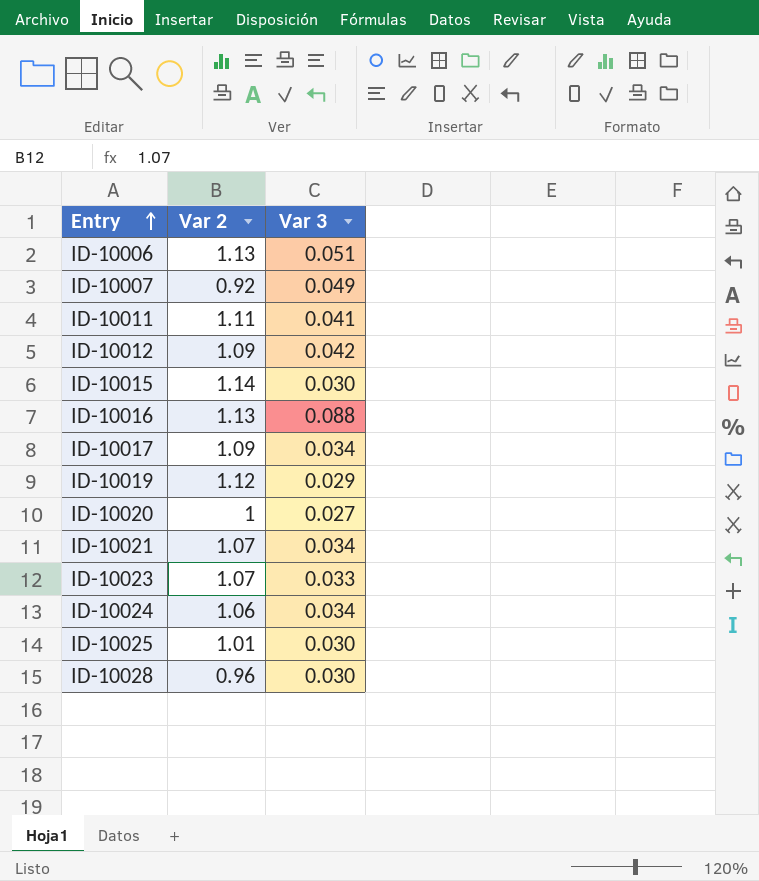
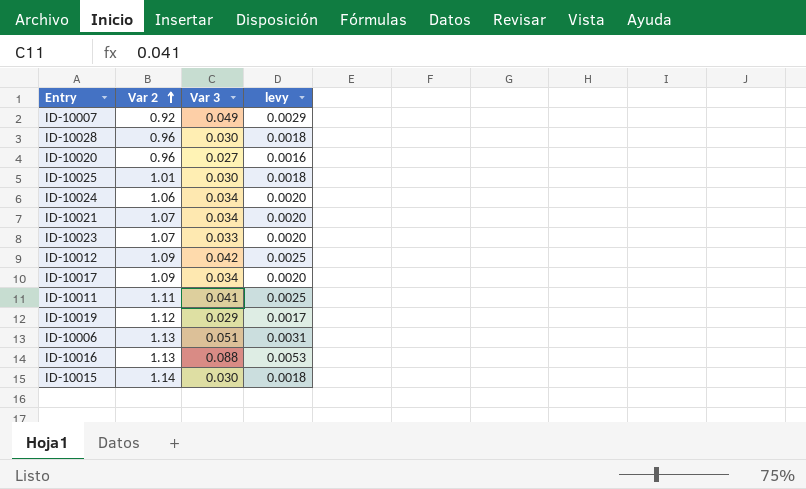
row order: Entry ascending -> Var 2 ascending
column levy | formula: none -> [Var 3] * 0.06
ID-10020 | Var 2: 1 -> 0.96

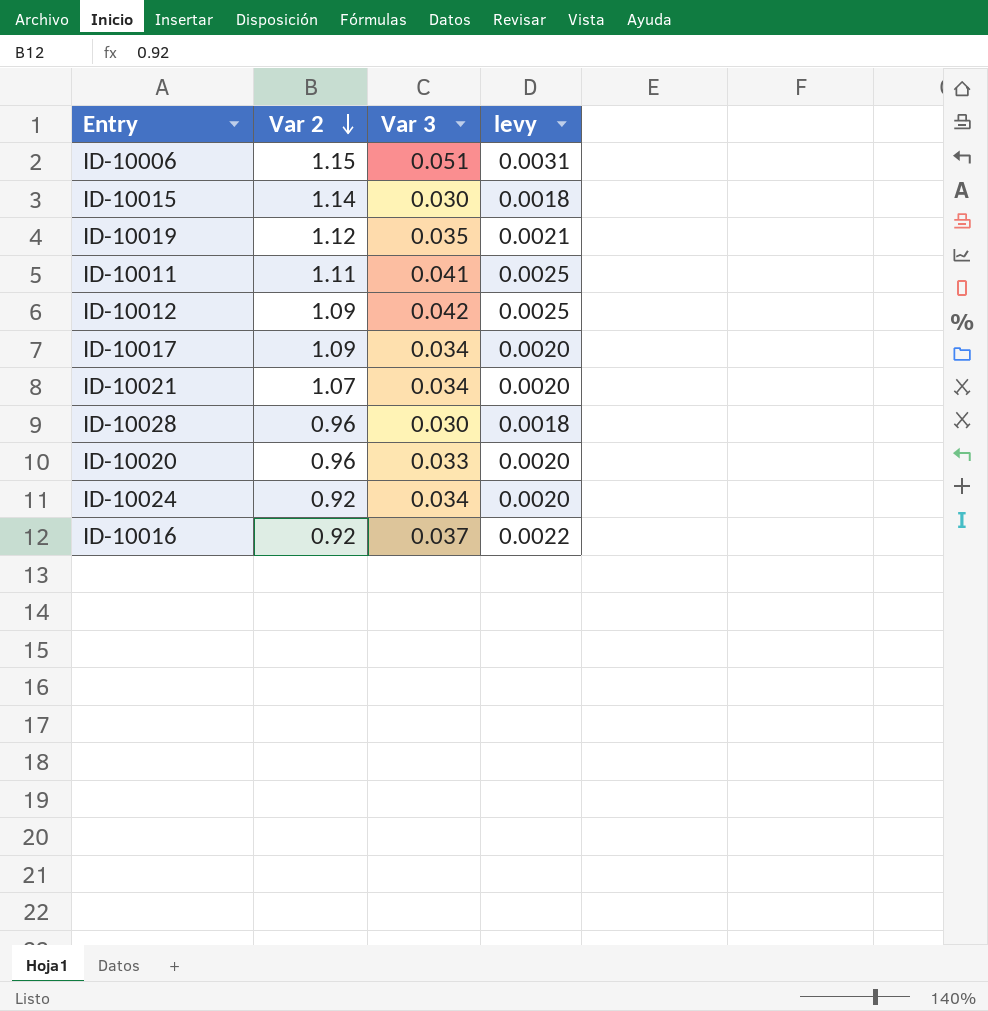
row order: Var 2 ascending -> Var 2 descending
row ID-10007: 0.92 | 0.049 | 0.0029 -> none
row ID-10025: 1.01 | 0.030 | 0.0018 -> none
row ID-10023: 1.07 | 0.033 | 0.0020 -> none
ID-10006 | Var 2: 1.13 -> 1.15
ID-10019 | Var 3: 0.029 -> 0.035
ID-10019 | levy: 0.0017 -> 0.0021
ID-10020 | Var 3: 0.027 -> 0.033
ID-10020 | levy: 0.0016 -> 0.0020
ID-10024 | Var 2: 1.06 -> 0.92
ID-10016 | Var 2: 1.13 -> 0.92
ID-10016 | Var 3: 0.088 -> 0.037
ID-10016 | levy: 0.0053 -> 0.0022

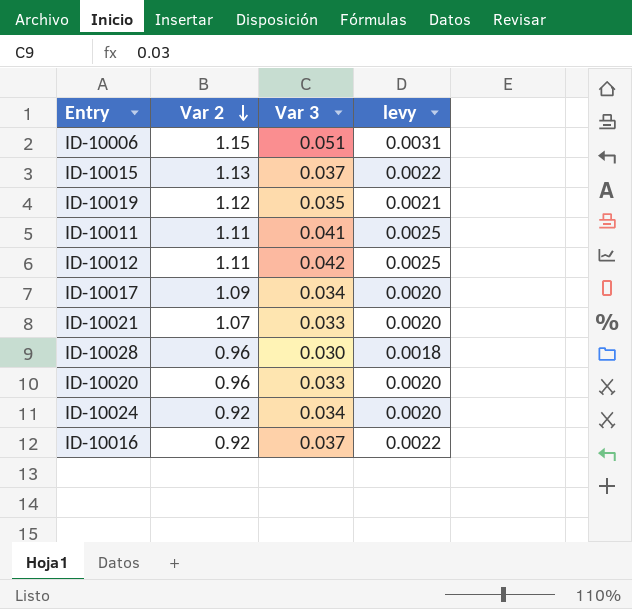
ID-10015 | Var 2: 1.14 -> 1.13
ID-10015 | Var 3: 0.030 -> 0.037
ID-10015 | levy: 0.0018 -> 0.0022
ID-10012 | Var 2: 1.09 -> 1.11
ID-10021 | Var 3: 0.034 -> 0.033

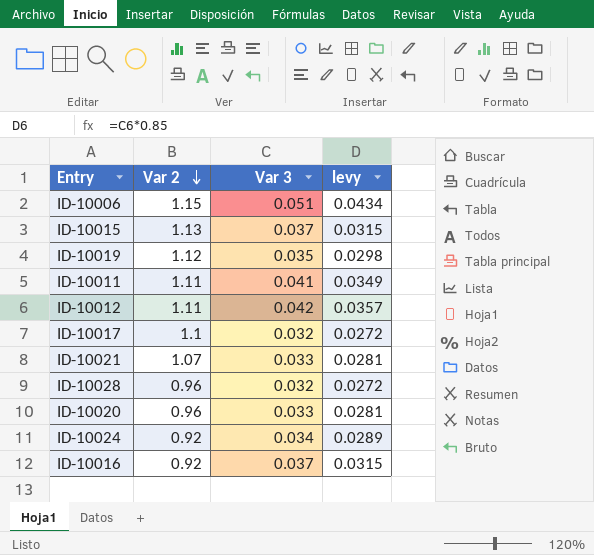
column levy | formula: [Var 3] * 0.06 -> [Var 3] * 0.85
ID-10017 | Var 2: 1.09 -> 1.1
ID-10017 | Var 3: 0.034 -> 0.032
ID-10028 | Var 3: 0.030 -> 0.032

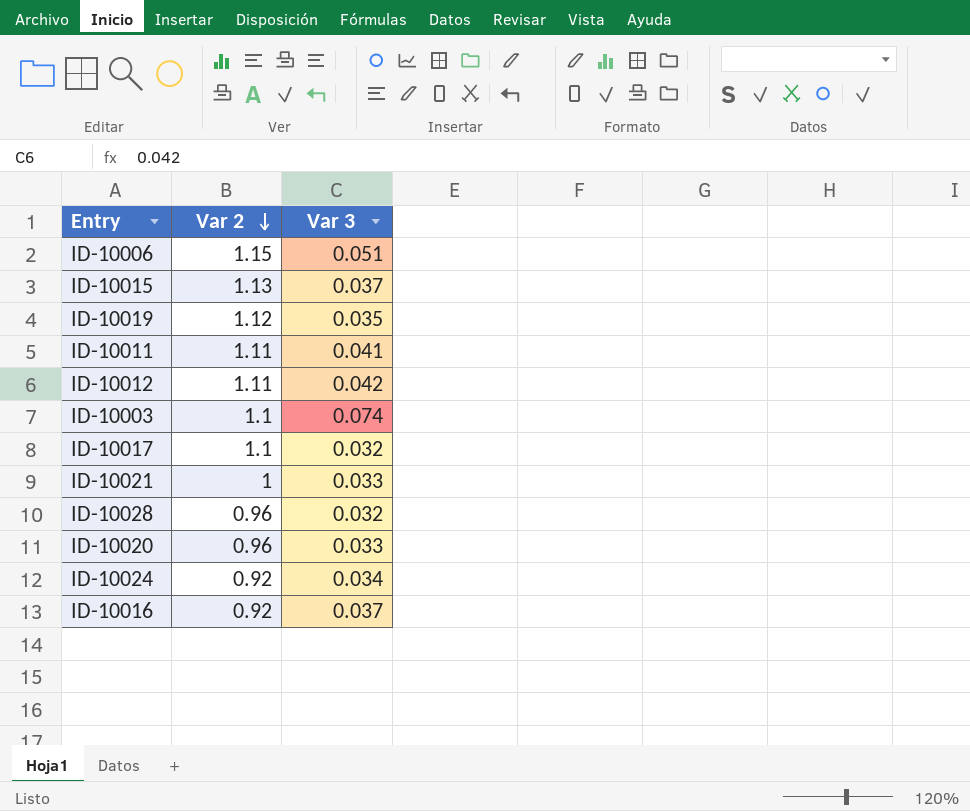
column levy | formula: [Var 3] * 0.85 -> none
row ID-10003: none -> 1.1 | 0.074
ID-10021 | Var 2: 1.07 -> 1

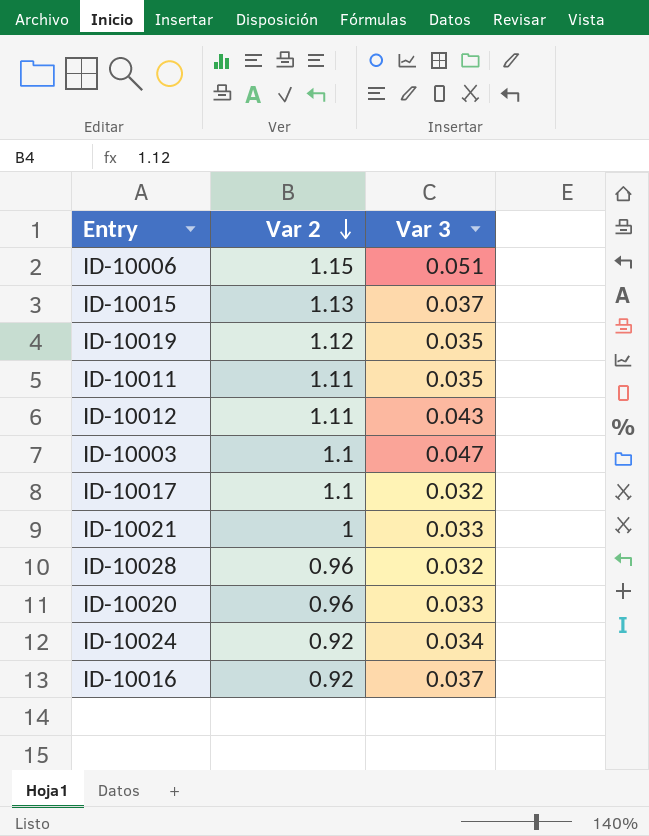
ID-10011 | Var 3: 0.041 -> 0.035
ID-10012 | Var 3: 0.042 -> 0.043
ID-10003 | Var 3: 0.074 -> 0.047

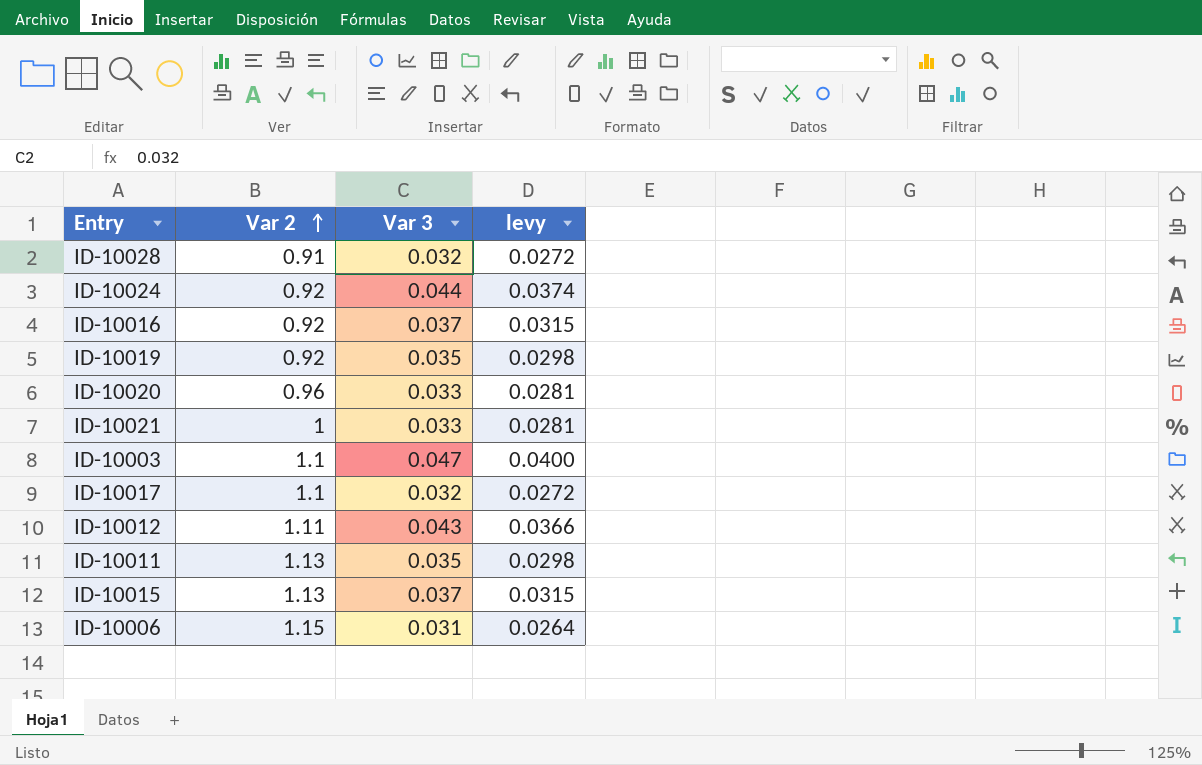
row order: Var 2 descending -> Var 2 ascending
column levy | formula: none -> [Var 3] * 0.85
ID-10028 | Var 2: 0.96 -> 0.91
ID-10024 | Var 3: 0.034 -> 0.044
ID-10019 | Var 2: 1.12 -> 0.92
ID-10011 | Var 2: 1.11 -> 1.13
ID-10006 | Var 3: 0.051 -> 0.031

